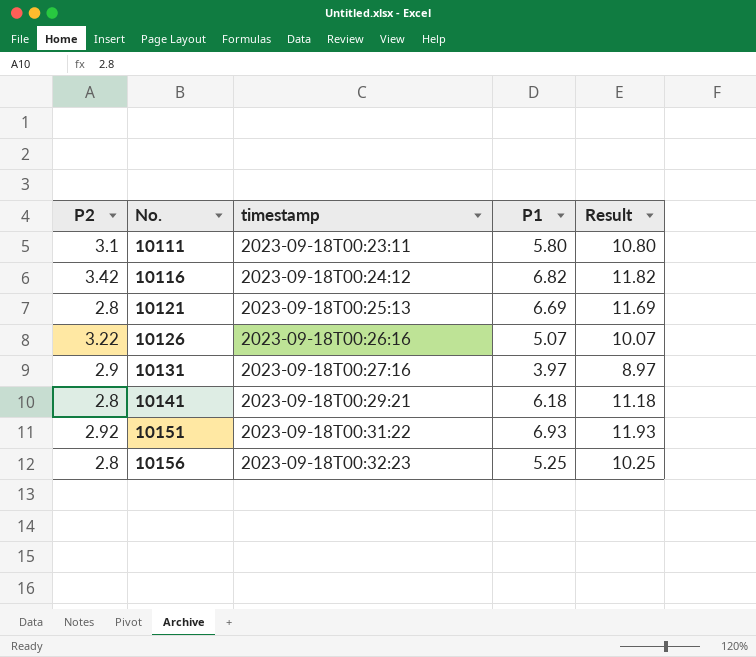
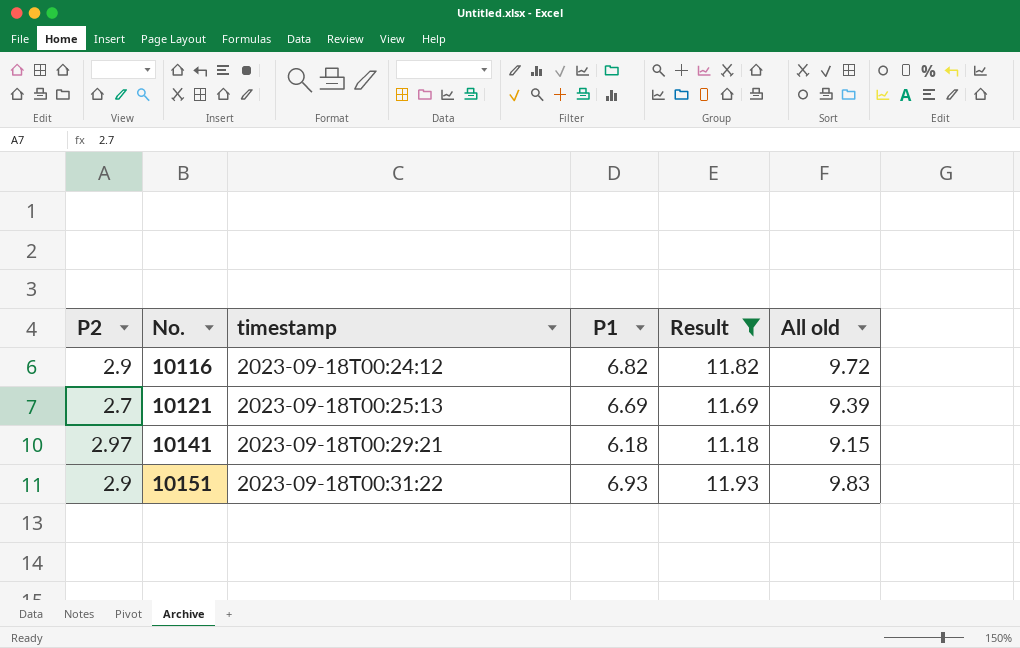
filter: none -> Result >= 11.18
column All old | formula: none -> [P2] + [P1]
10116 | P2: 3.42 -> 2.9
10121 | P2: 2.8 -> 2.7
10141 | P2: 2.8 -> 2.97
10151 | P2: 2.92 -> 2.9

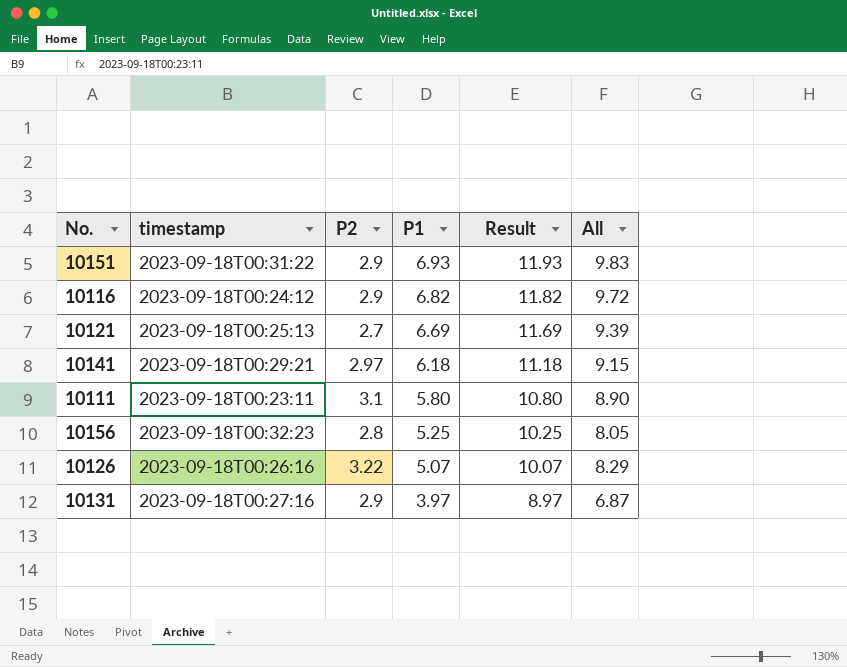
filter: Result >= 11.18 -> none
row order: No. ascending -> P1 descending
column P2 | position: 1 -> 3
column name: All old -> All

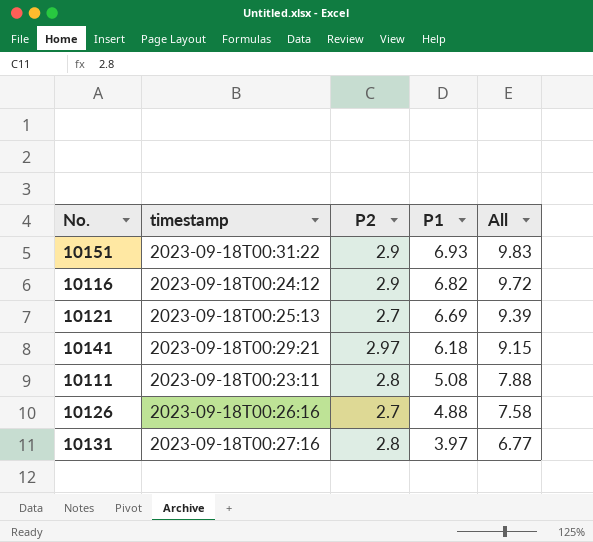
column Result | formula: [P1] + 5 -> none
row 10156: 2023-09-18T00:32:23 | 2.8 | 5.25 | 10.25 | 8.05 -> none
10111 | P2: 3.1 -> 2.8
10111 | P1: 5.80 -> 5.08
10111 | All: 8.90 -> 7.88
10126 | P2: 3.22 -> 2.7
10126 | P1: 5.07 -> 4.88
10126 | All: 8.29 -> 7.58
10131 | P2: 2.9 -> 2.8
10131 | All: 6.87 -> 6.77

